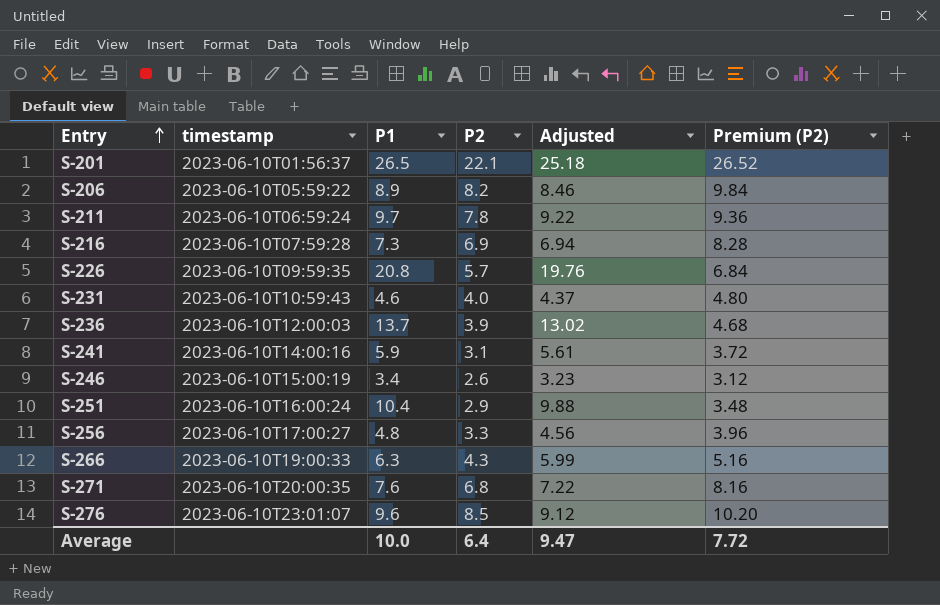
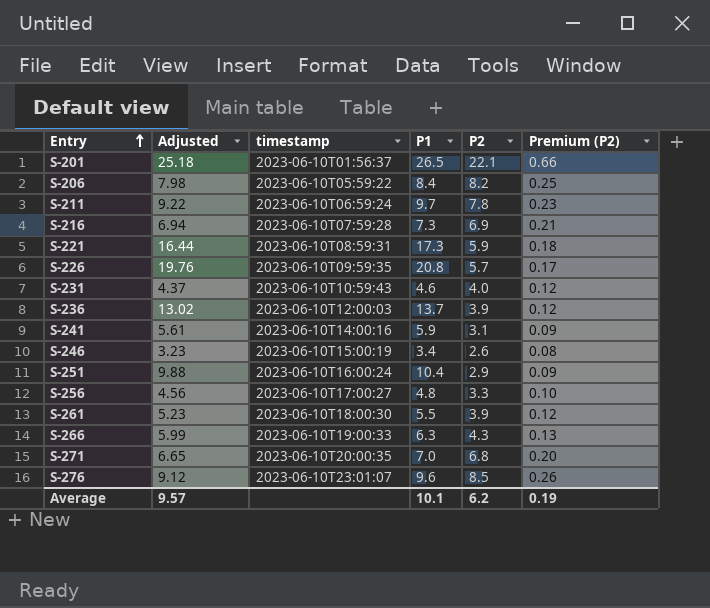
column Adjusted | position: 5 -> 2
column Premium (P2) | formula: [P2] * 1.2 -> [P2] * 0.03
S-206 | Adjusted: 8.46 -> 7.98
S-206 | P1: 8.9 -> 8.4
row S-221: none -> 16.44 | 2023-06-10T08:59:31 | 17.3 | 5.9 | 0.18
row S-261: none -> 5.23 | 2023-06-10T18:00:30 | 5.5 | 3.9 | 0.12
S-271 | Adjusted: 7.22 -> 6.65
S-271 | P1: 7.6 -> 7.0
Average | Adjusted: 9.47 -> 9.57
Average | P1: 10.0 -> 10.1
Average | P2: 6.4 -> 6.2
Average | Premium (P2): 7.72 -> 0.19

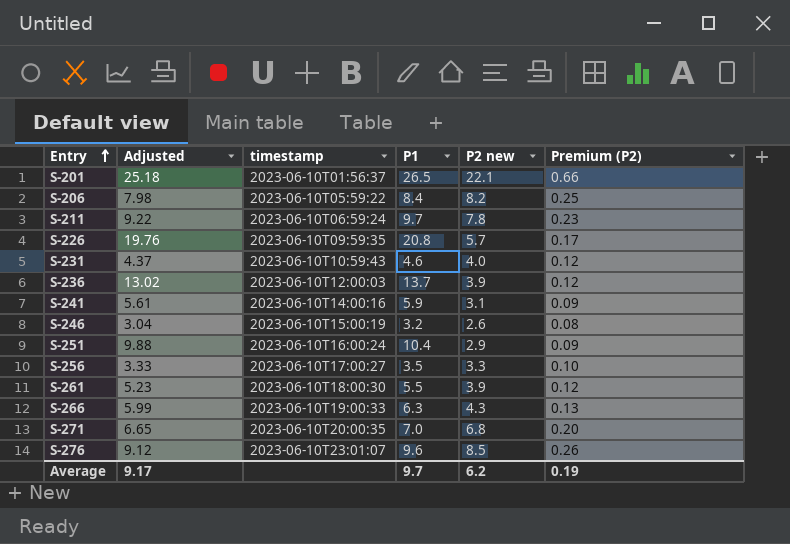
column name: P2 -> P2 new
row S-216: 6.94 | 2023-06-10T07:59:28 | 7.3 | 6.9 | 0.21 -> none
row S-221: 16.44 | 2023-06-10T08:59:31 | 17.3 | 5.9 | 0.18 -> none
S-246 | Adjusted: 3.23 -> 3.04
S-246 | P1: 3.4 -> 3.2
S-256 | Adjusted: 4.56 -> 3.33
S-256 | P1: 4.8 -> 3.5
Average | Adjusted: 9.57 -> 9.17
Average | P1: 10.1 -> 9.7

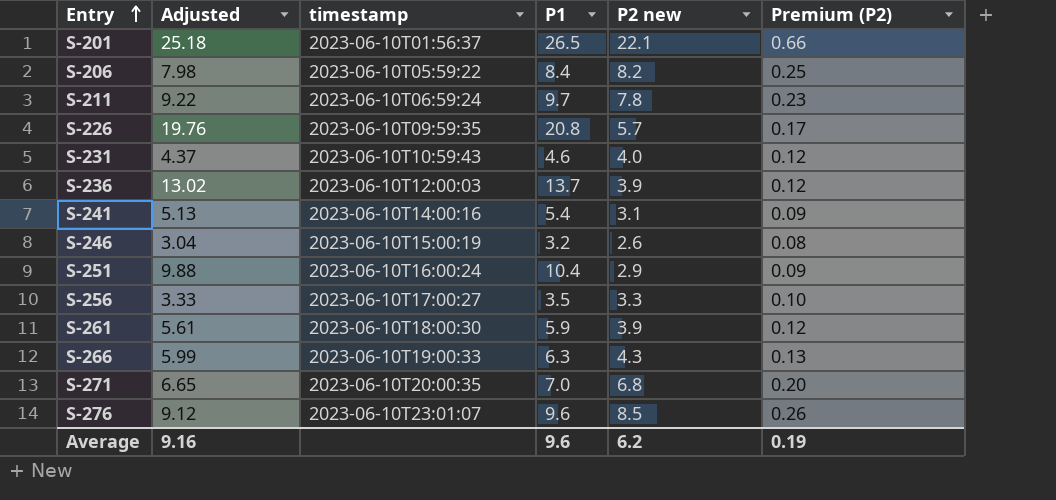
S-241 | Adjusted: 5.61 -> 5.13
S-241 | P1: 5.9 -> 5.4
S-261 | Adjusted: 5.23 -> 5.61
S-261 | P1: 5.5 -> 5.9
Average | Adjusted: 9.17 -> 9.16
Average | P1: 9.7 -> 9.6

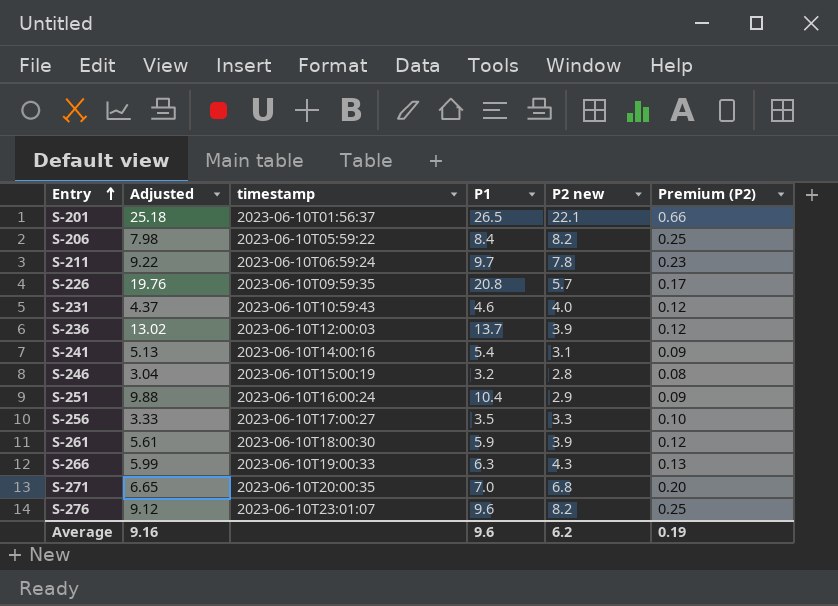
S-246 | P2 new: 2.6 -> 2.8
S-276 | P2 new: 8.5 -> 8.2
S-276 | Premium (P2): 0.26 -> 0.25

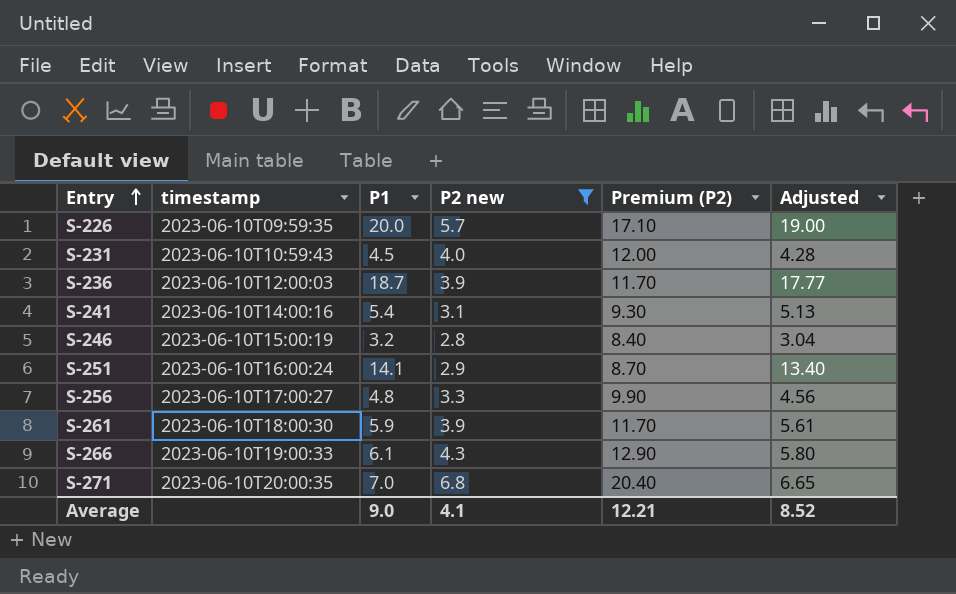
filter: none -> P2 new <= 6.8
column Premium (P2) | formula: [P2 new] * 0.03 -> [P2 new] * 3
column Adjusted | position: 2 -> 6
S-226 | P1: 20.8 -> 20.0
S-226 | Adjusted: 19.76 -> 19.00
S-231 | P1: 4.6 -> 4.5
S-231 | Adjusted: 4.37 -> 4.28
S-236 | P1: 13.7 -> 18.7
S-236 | Adjusted: 13.02 -> 17.77
S-251 | P1: 10.4 -> 14.1
S-251 | Adjusted: 9.88 -> 13.40
S-256 | P1: 3.5 -> 4.8
S-256 | Adjusted: 3.33 -> 4.56
S-266 | P1: 6.3 -> 6.1
S-266 | Adjusted: 5.99 -> 5.80
Average | P1: 9.6 -> 9.0
Average | P2 new: 6.2 -> 4.1
Average | Premium (P2): 0.19 -> 12.21
Average | Adjusted: 9.16 -> 8.52

